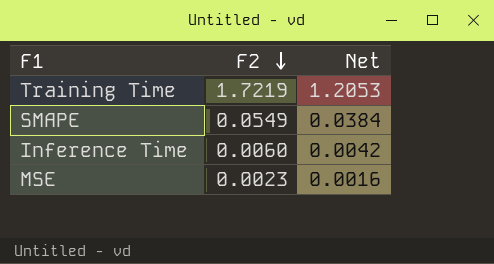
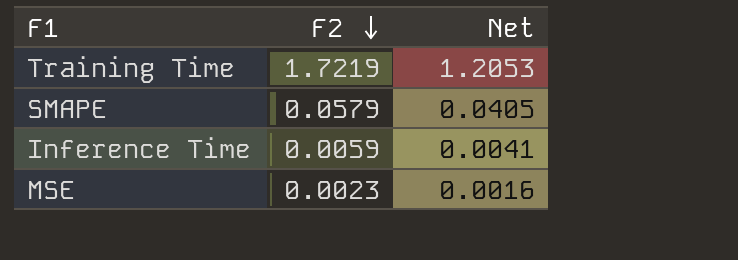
SMAPE | F2: 0.0549 -> 0.0579
SMAPE | Net: 0.0384 -> 0.0405
Inference Time | F2: 0.0060 -> 0.0059
Inference Time | Net: 0.0042 -> 0.0041

